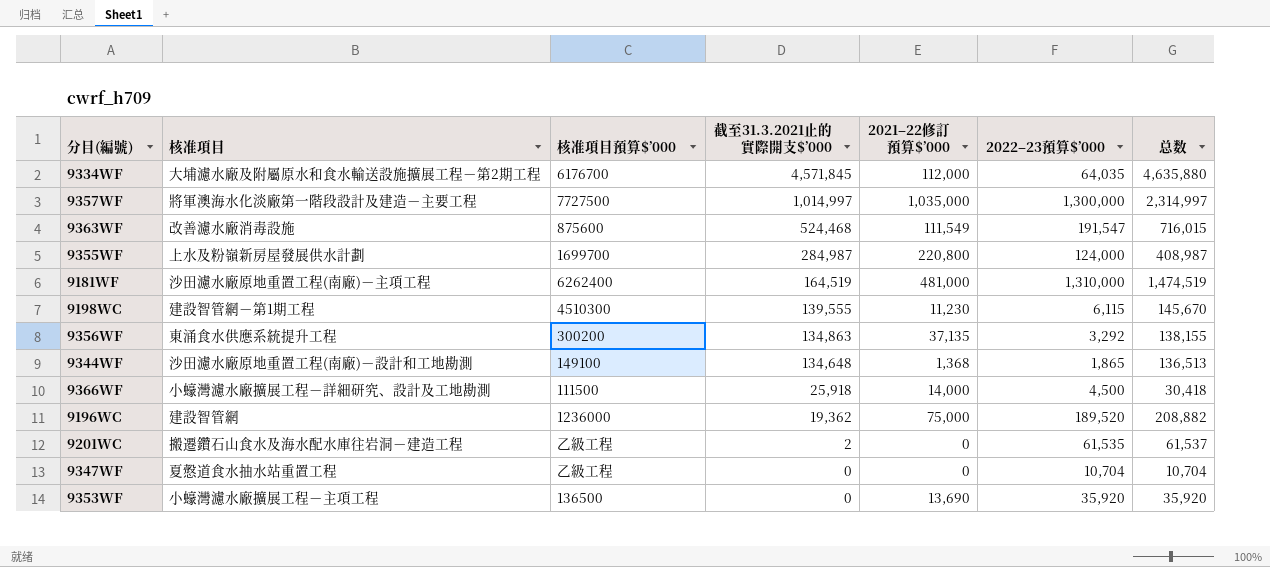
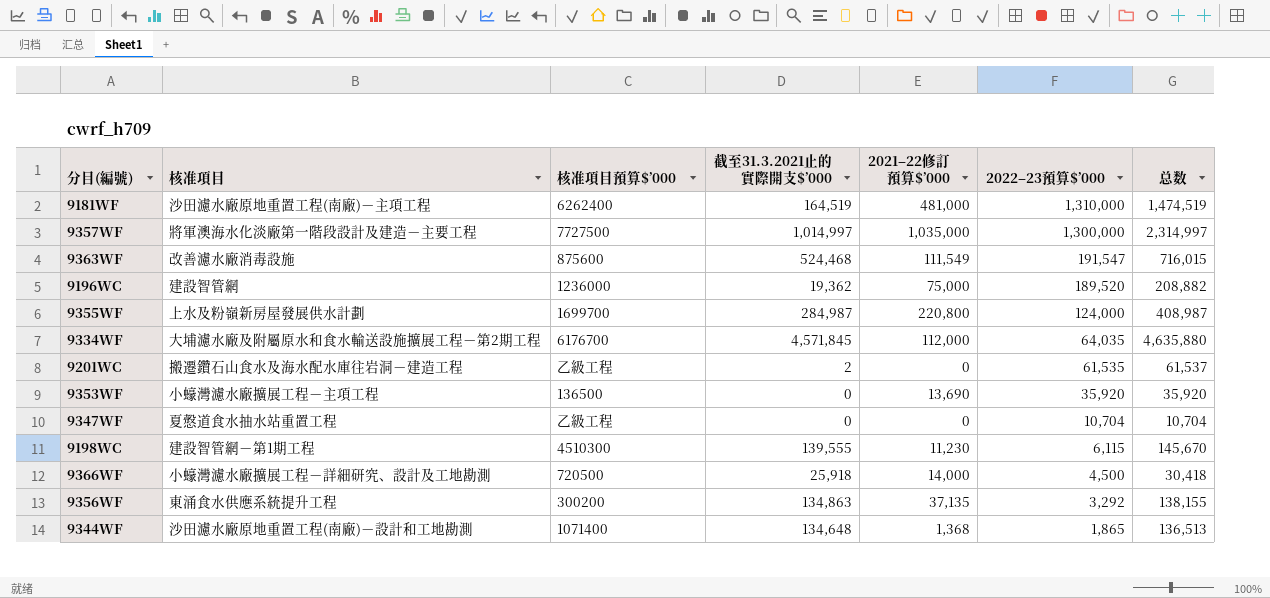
row order: 截至31.3.2021止的實際開支$’000 descending -> 2022–23預算$’000 descending
9366WF | 核准項目預算$’000: 111500 -> 720500
9344WF | 核准項目預算$’000: 149100 -> 1071400

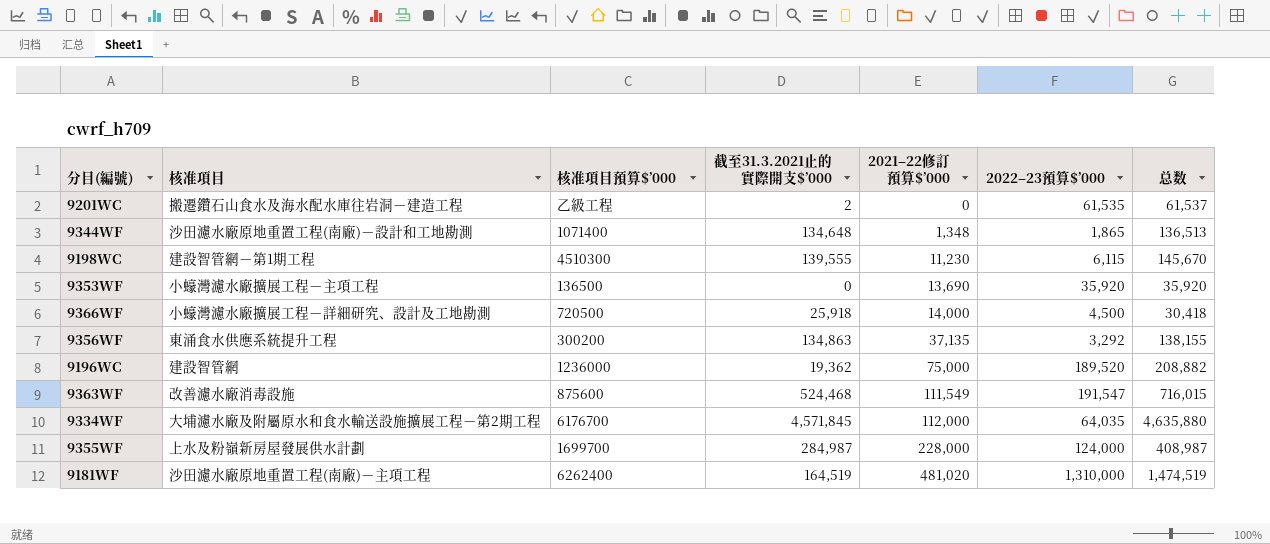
row order: 2022–23預算$’000 descending -> 2021–22修訂預算$’000 ascending
row 9357WF: 將軍澳海水化淡廠第一階段設計及建造－主要工程 | 7727500 | 1,014,997 | 1,035,000 | 1,300,000 | 2,314,997 -> none
row 9347WF: 夏慤道食水抽水站重置工程 | 乙級工程 | 0 | 0 | 10,704 | 10,704 -> none
9344WF | 2021–22修訂預算$’000: 1,368 -> 1,348
9355WF | 2021–22修訂預算$’000: 220,800 -> 228,000
9181WF | 2021–22修訂預算$’000: 481,000 -> 481,020

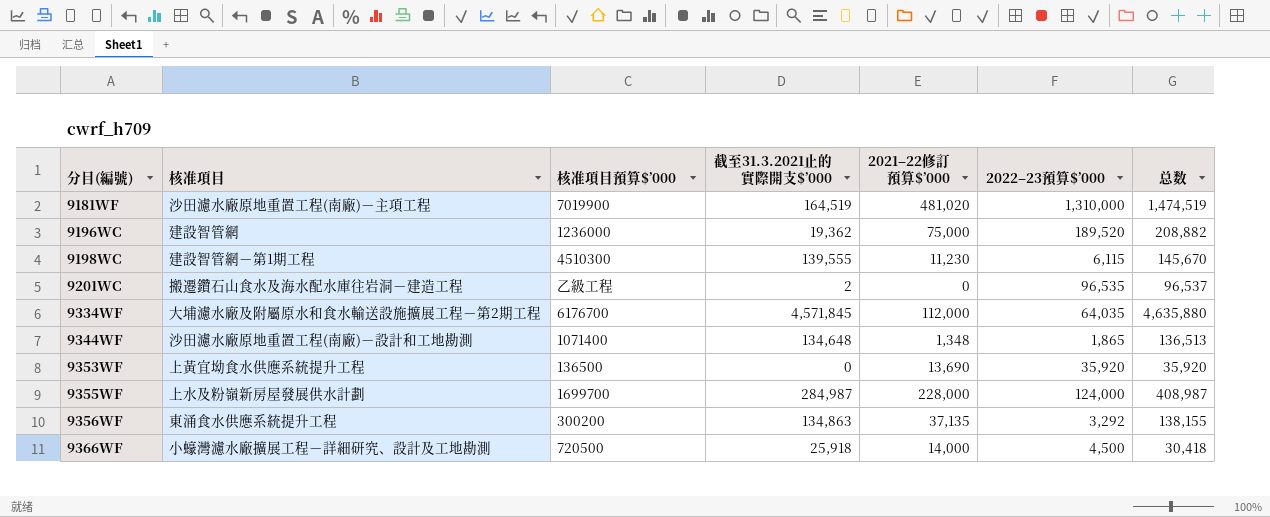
row order: 2021–22修訂預算$’000 ascending -> 分目(編號) ascending
row 9363WF: 改善濾水廠消毒設施 | 875600 | 524,468 | 111,549 | 191,547 | 716,015 -> none
9181WF | 核准項目預算$’000: 6262400 -> 7019900
9201WC | 2022–23預算$’000: 61,535 -> 96,535
9201WC | 总数: 61,537 -> 96,537
9353WF | 核准項目: 小蠔灣濾水廠擴展工程－主項工程 -> 上黃宜坳食水供應系統提升工程

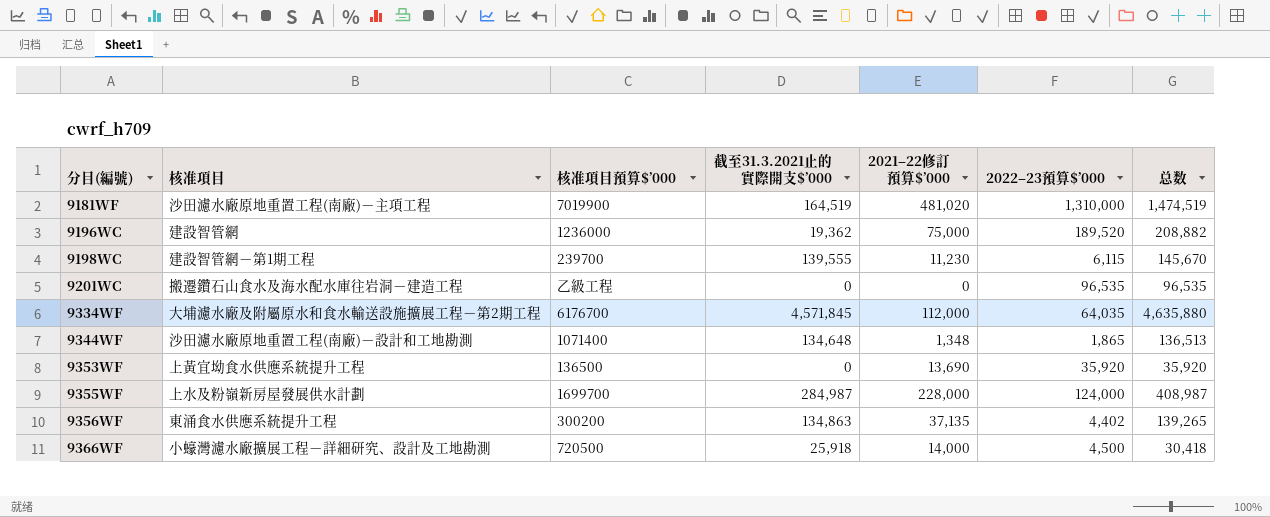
9198WC | 核准項目預算$’000: 4510300 -> 239700
9201WC | 截至31.3.2021止的實際開支$’000: 2 -> 0
9201WC | 总数: 96,537 -> 96,535
9356WF | 2022–23預算$’000: 3,292 -> 4,402
9356WF | 总数: 138,155 -> 139,265

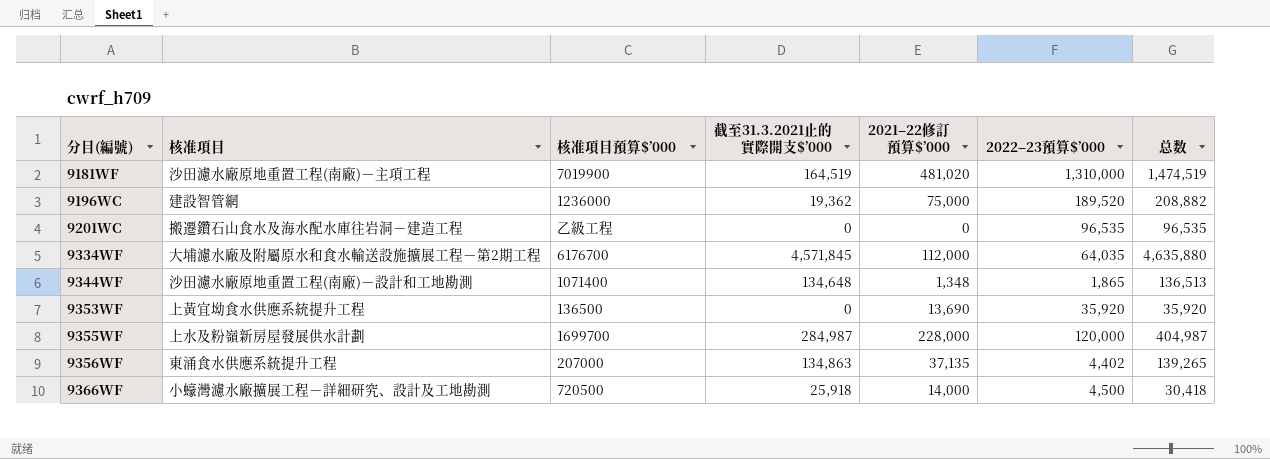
row 9198WC: 建設智管網－第1期工程 | 239700 | 139,555 | 11,230 | 6,115 | 145,670 -> none
9355WF | 2022–23預算$’000: 124,000 -> 120,000
9355WF | 总数: 408,987 -> 404,987
9356WF | 核准項目預算$’000: 300200 -> 207000

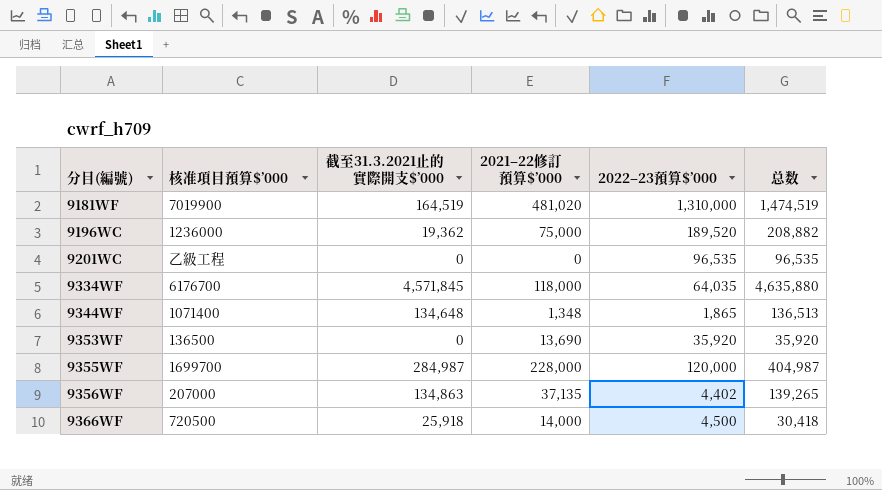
column 核准項目 | position: 2 -> none
9334WF | 2021–22修訂預算$’000: 112,000 -> 118,000

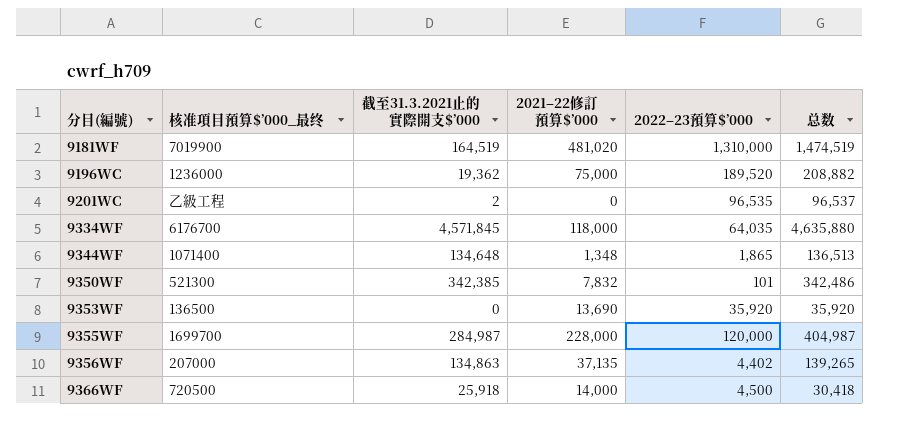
column name: 核准項目預算$’000 -> 核准項目預算$’000_最终
9201WC | 截至31.3.2021止的實際開支$’000: 0 -> 2
9201WC | 总数: 96,535 -> 96,537
row 9350WF: none -> 521300 | 342,385 | 7,832 | 101 | 342,486

